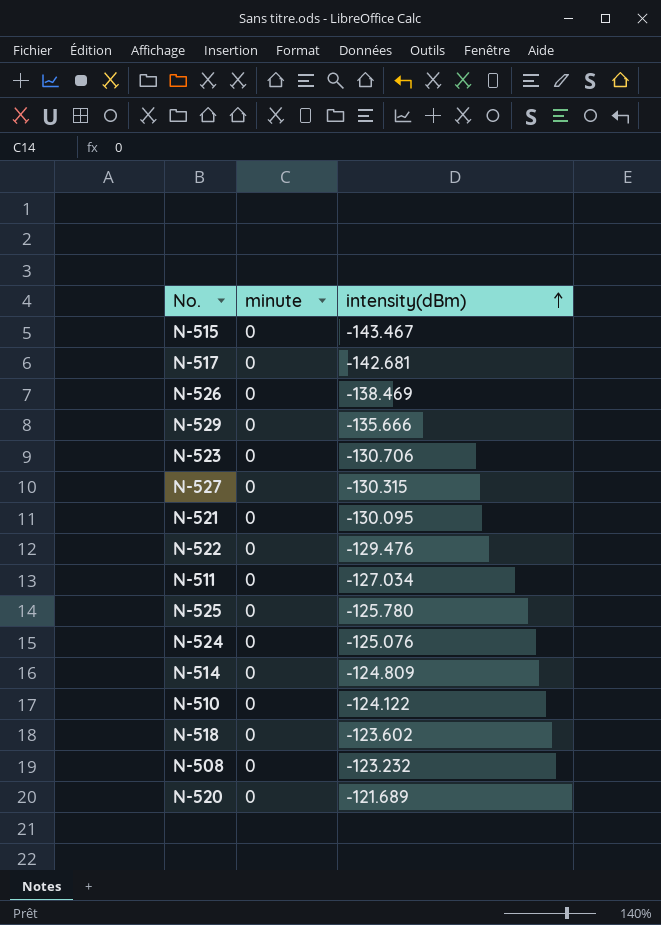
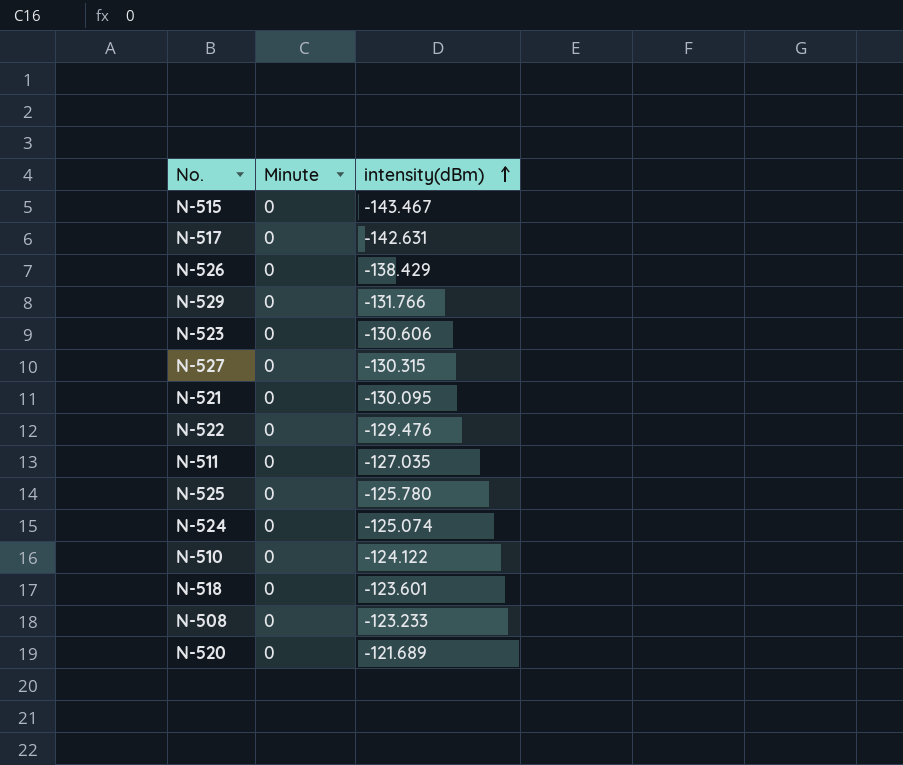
column name: minute -> Minute
row N-514: 0 | -124.809 -> none
N-517 | intensity(dBm): -142.681 -> -142.631
N-526 | intensity(dBm): -138.469 -> -138.429
N-529 | intensity(dBm): -135.666 -> -131.766
N-523 | intensity(dBm): -130.706 -> -130.606
N-511 | intensity(dBm): -127.034 -> -127.035
N-524 | intensity(dBm): -125.076 -> -125.074
N-518 | intensity(dBm): -123.602 -> -123.601
N-508 | intensity(dBm): -123.232 -> -123.233

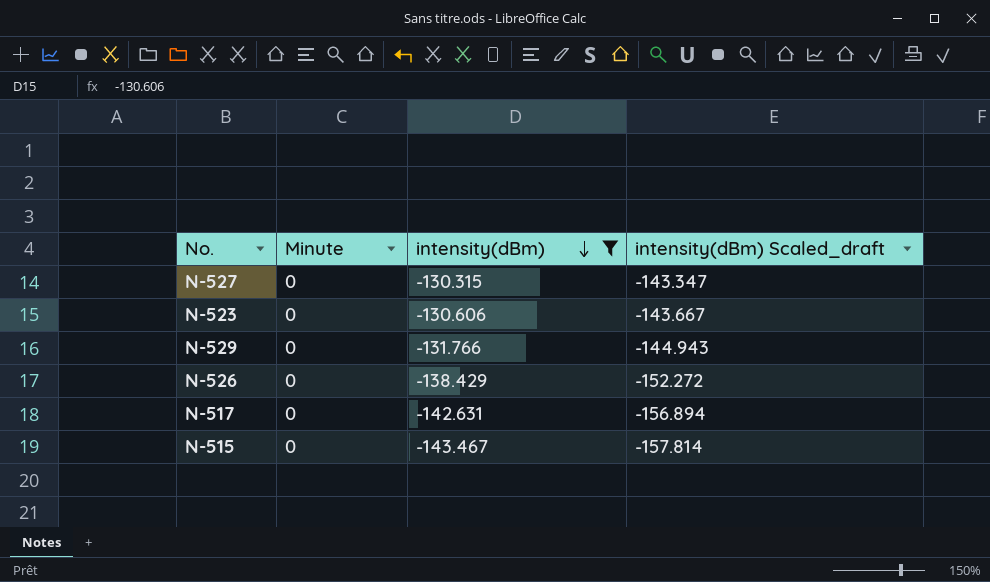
filter: none -> intensity(dBm) <= -130.315
row order: intensity(dBm) ascending -> intensity(dBm) descending
column intensity(dBm) Scaled_draft | formula: none -> [intensity(dBm)] * 1.1

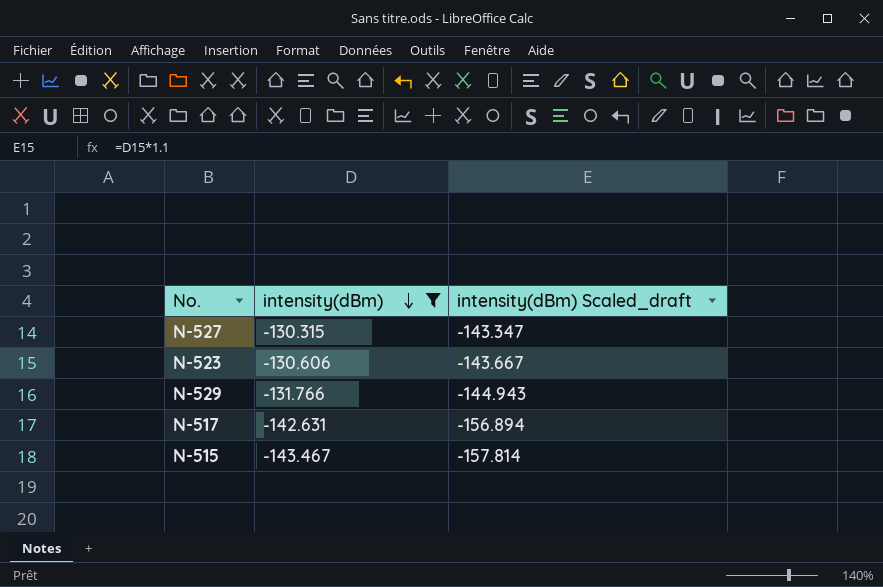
column Minute | position: 2 -> none
row N-526: 0 | -138.429 | -152.272 -> none

